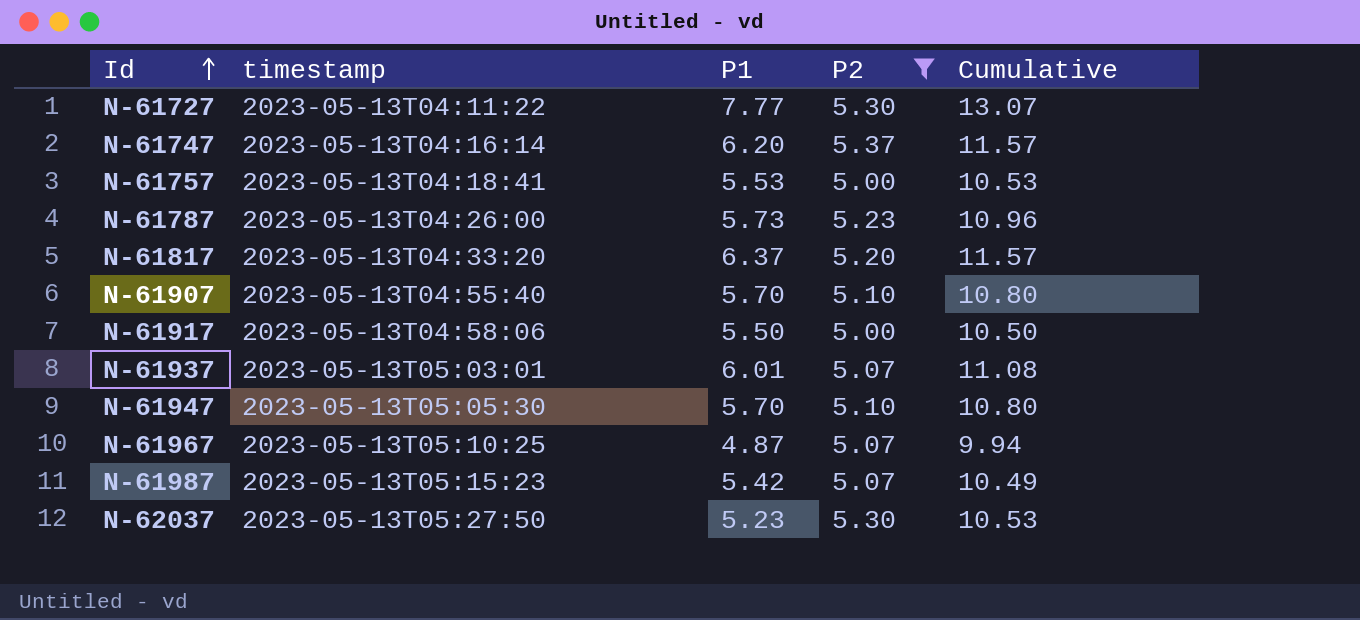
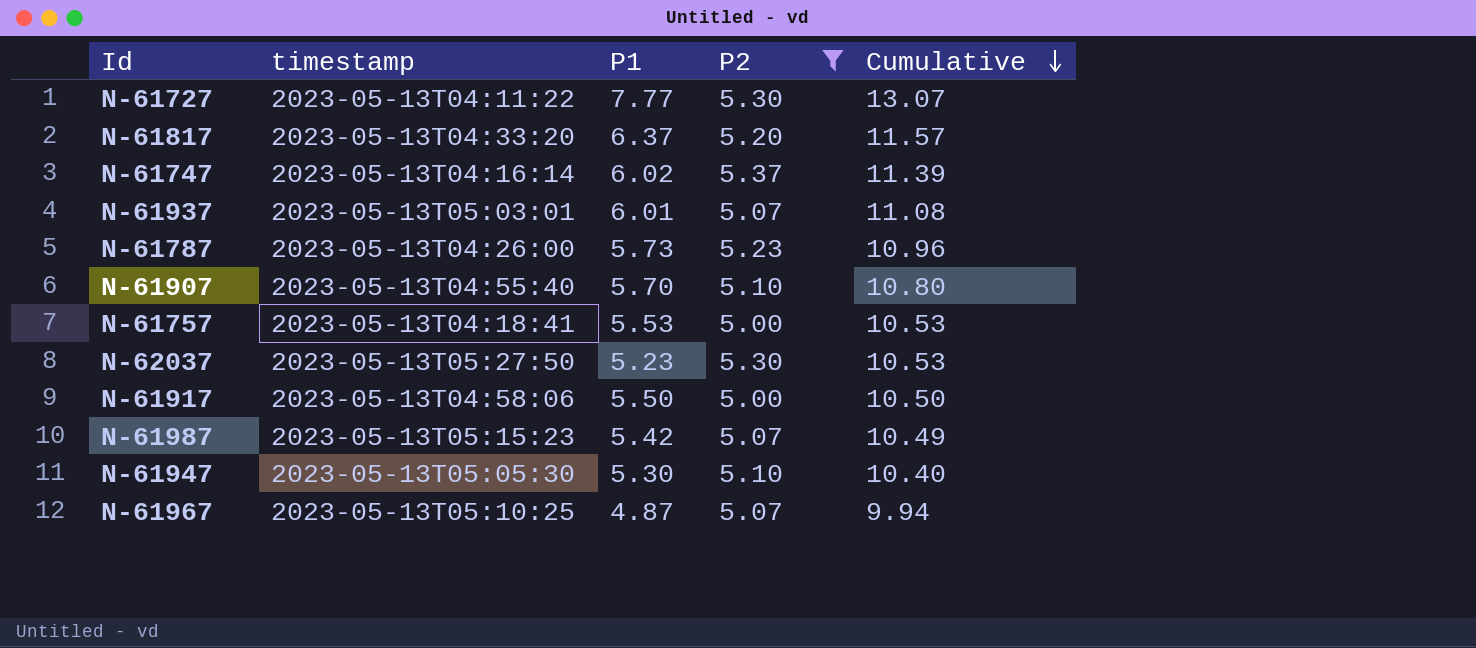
row order: Id ascending -> Cumulative descending
N-61747 | P1: 6.20 -> 6.02
N-61747 | Cumulative: 11.57 -> 11.39
N-61947 | P1: 5.70 -> 5.30
N-61947 | Cumulative: 10.80 -> 10.40

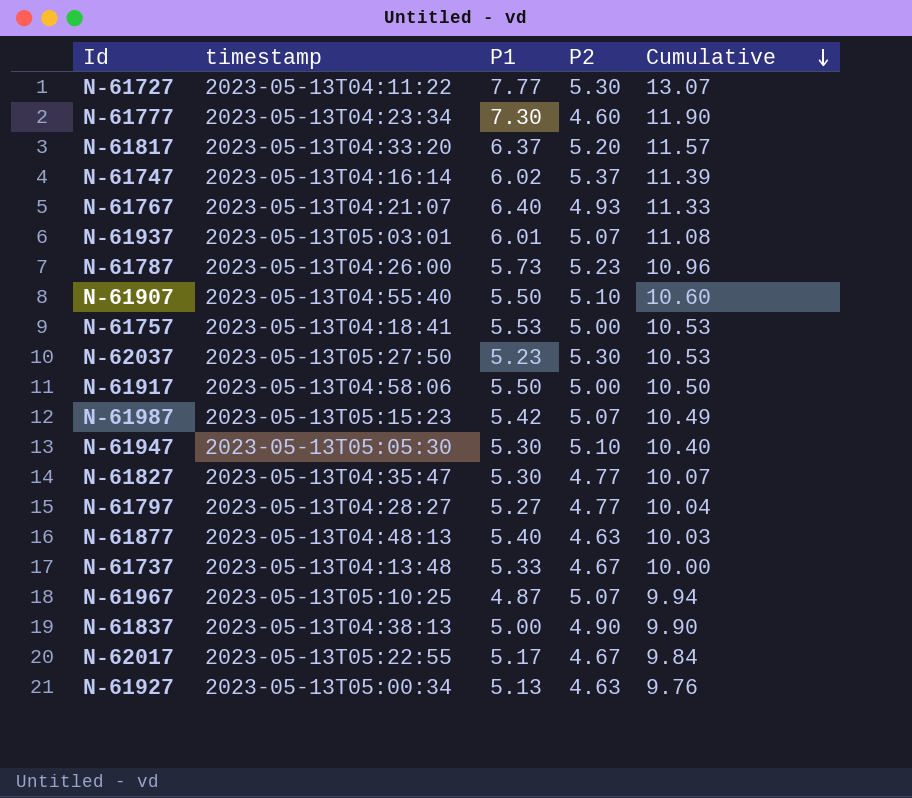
filter: P2 >= 5.00 -> none
N-61907 | P1: 5.70 -> 5.50
N-61907 | Cumulative: 10.80 -> 10.60

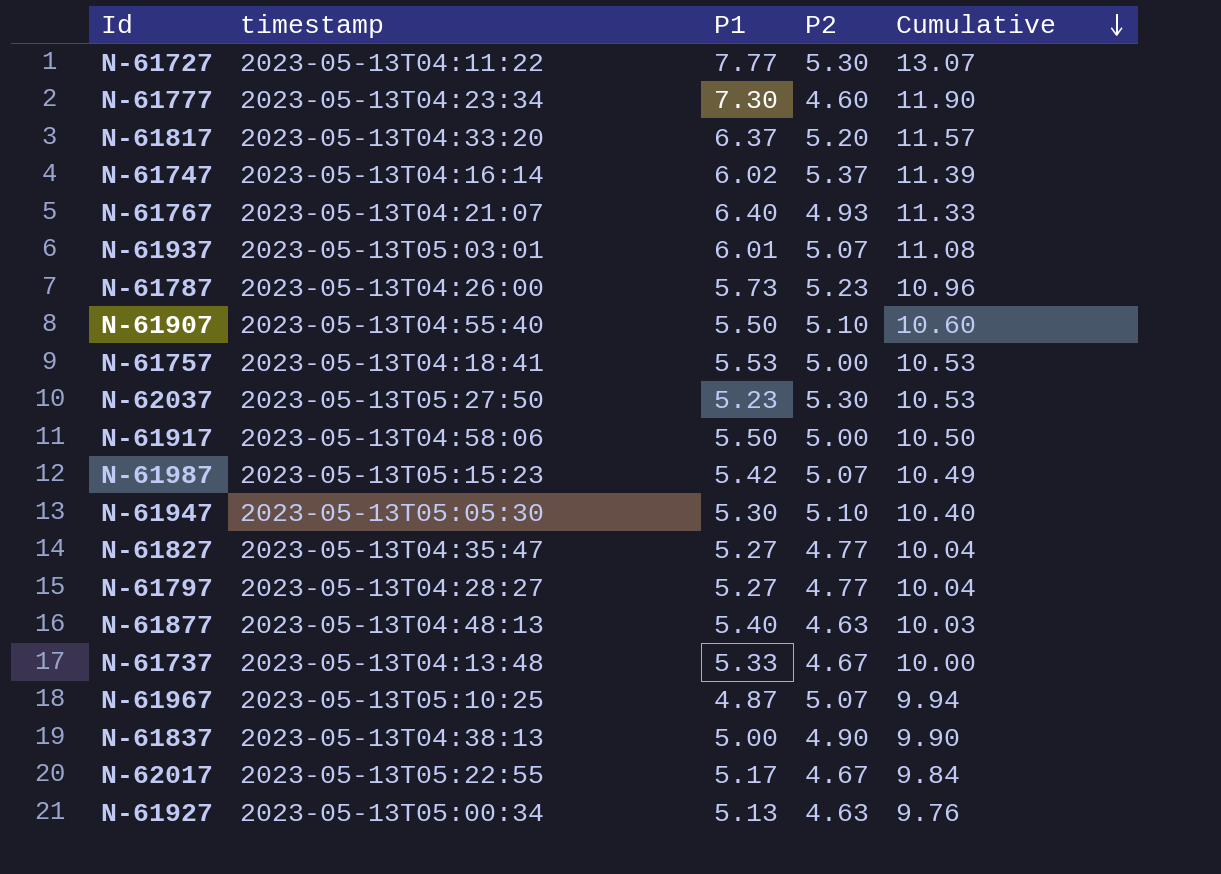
N-61827 | P1: 5.30 -> 5.27
N-61827 | Cumulative: 10.07 -> 10.04

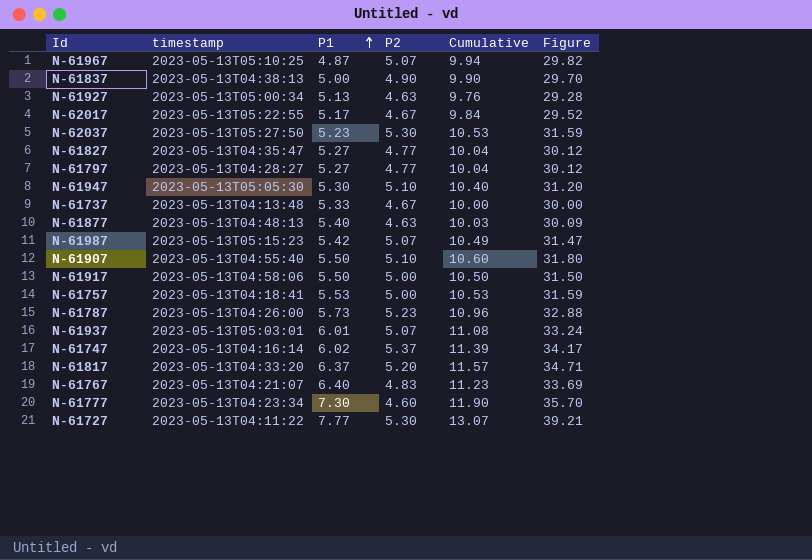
row order: Cumulative descending -> P1 ascending
column Figure | formula: none -> [Cumulative] * 3
N-61767 | P2: 4.93 -> 4.83
N-61767 | Cumulative: 11.33 -> 11.23

